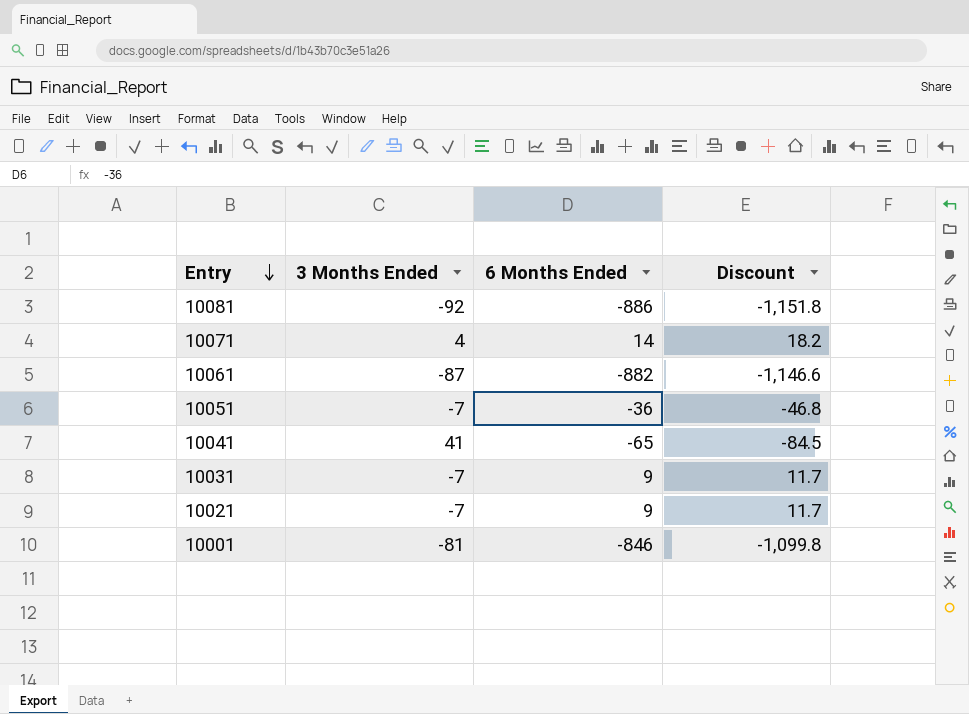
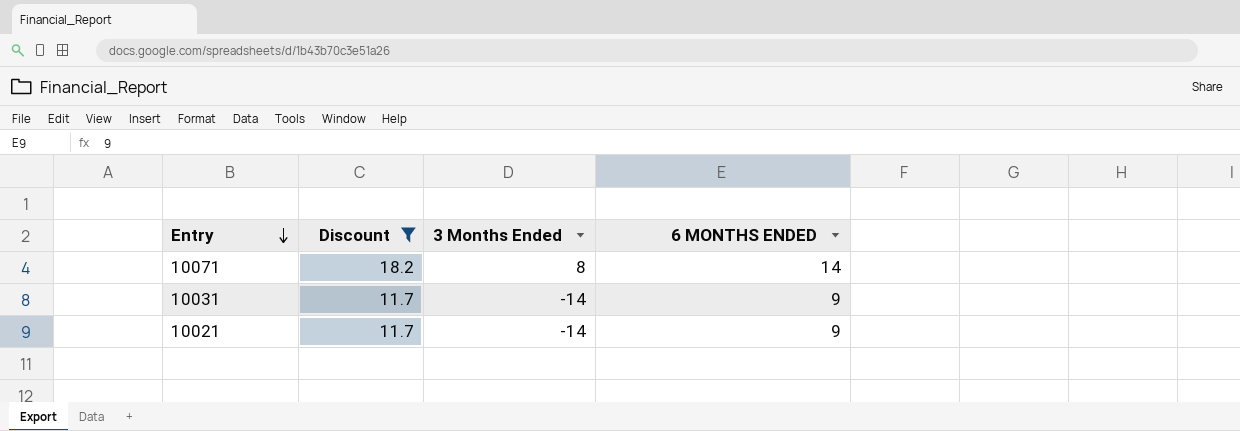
filter: none -> Discount >= 11.7
column Discount | position: 4 -> 2
column name: 6 Months Ended -> 6 MONTHS ENDED
10071 | 3 Months Ended: 4 -> 8
10031 | 3 Months Ended: -7 -> -14
10021 | 3 Months Ended: -7 -> -14

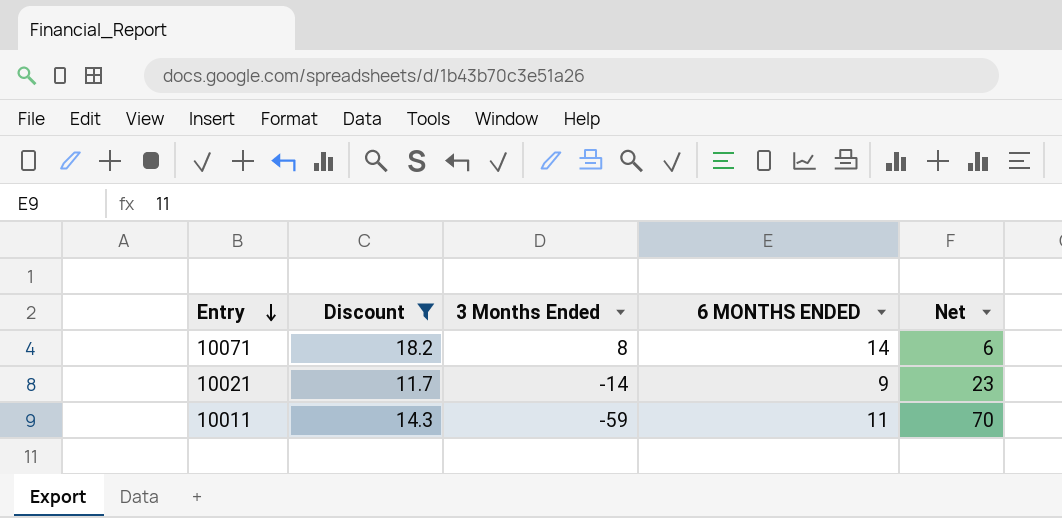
column Net | formula: none -> [6 MONTHS ENDED] - [3 Months Ended]
row 10031: 11.7 | -14 | 9 -> none
row 10011: none -> 14.3 | -59 | 11 | 70

